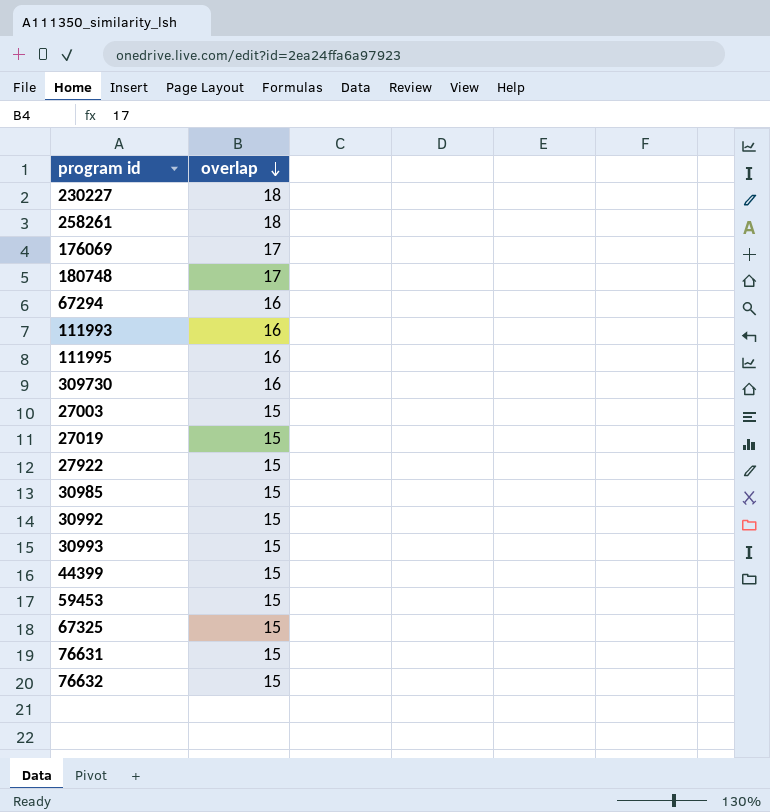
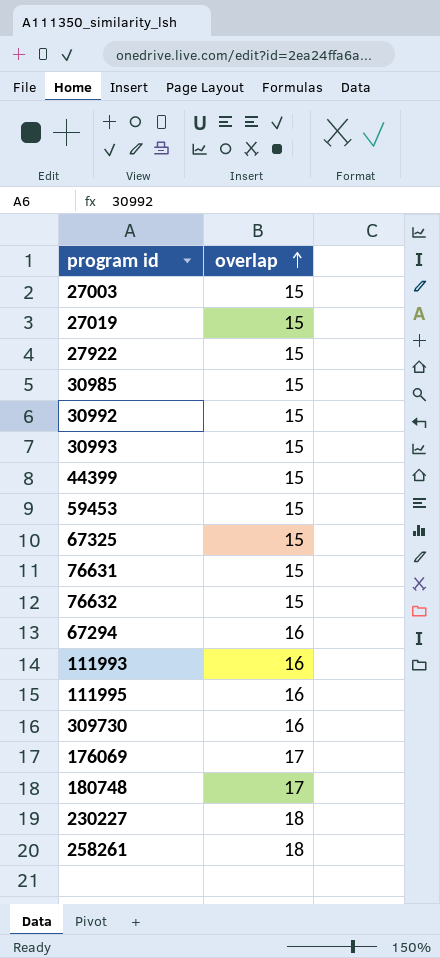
row order: overlap descending -> overlap ascending

